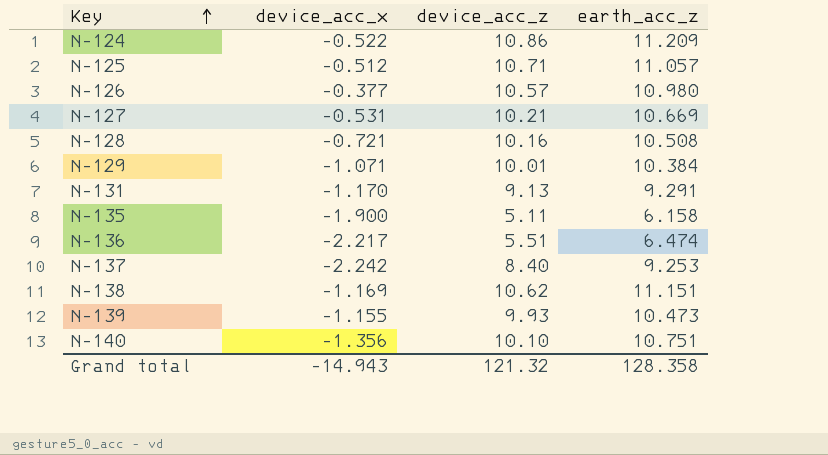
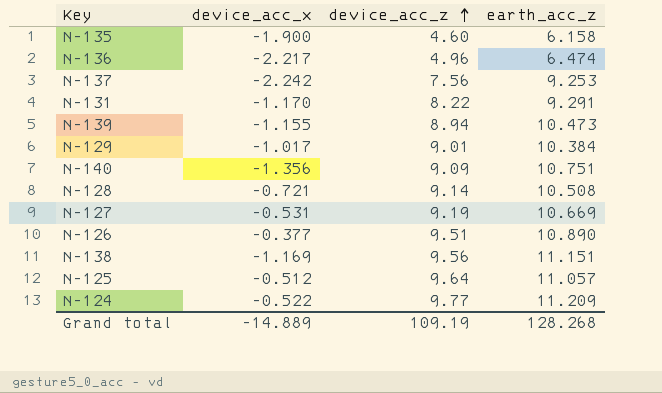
row order: Key ascending -> device_acc_z ascending
N-135 | device_acc_z: 5.11 -> 4.60
N-136 | device_acc_z: 5.51 -> 4.96
N-137 | device_acc_z: 8.40 -> 7.56
N-131 | device_acc_z: 9.13 -> 8.22
N-139 | device_acc_z: 9.93 -> 8.94
N-129 | device_acc_x: -1.071 -> -1.017
N-129 | device_acc_z: 10.01 -> 9.01
N-140 | device_acc_z: 10.10 -> 9.09
N-128 | device_acc_z: 10.16 -> 9.14
N-127 | device_acc_z: 10.21 -> 9.19
N-126 | device_acc_z: 10.57 -> 9.51
N-126 | earth_acc_z: 10.980 -> 10.890
N-138 | device_acc_z: 10.62 -> 9.56
N-125 | device_acc_z: 10.71 -> 9.64
N-124 | device_acc_z: 10.86 -> 9.77
Grand total | device_acc_x: -14.943 -> -14.889
Grand total | device_acc_z: 121.32 -> 109.19
Grand total | earth_acc_z: 128.358 -> 128.268

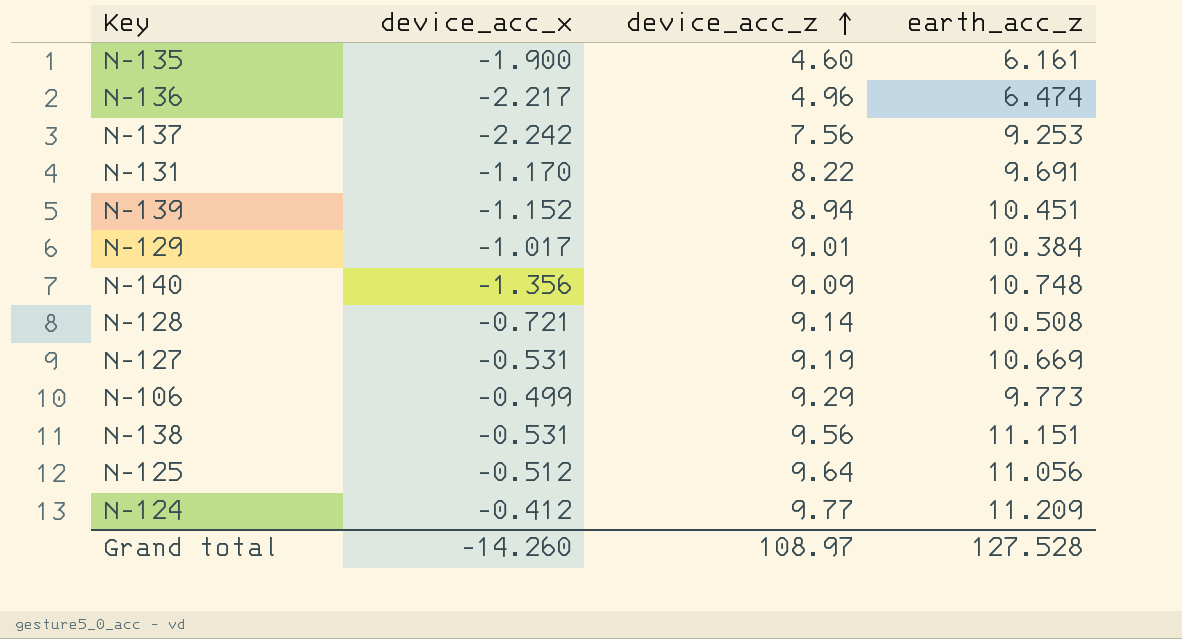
row N-126: -0.377 | 9.51 | 10.890 -> none
N-135 | earth_acc_z: 6.158 -> 6.161
N-131 | earth_acc_z: 9.291 -> 9.691
N-139 | device_acc_x: -1.155 -> -1.152
N-139 | earth_acc_z: 10.473 -> 10.451
N-140 | earth_acc_z: 10.751 -> 10.748
row N-106: none -> -0.499 | 9.29 | 9.773
N-138 | device_acc_x: -1.169 -> -0.531
N-125 | earth_acc_z: 11.057 -> 11.056
N-124 | device_acc_x: -0.522 -> -0.412
Grand total | device_acc_x: -14.889 -> -14.260
Grand total | device_acc_z: 109.19 -> 108.97
Grand total | earth_acc_z: 128.268 -> 127.528

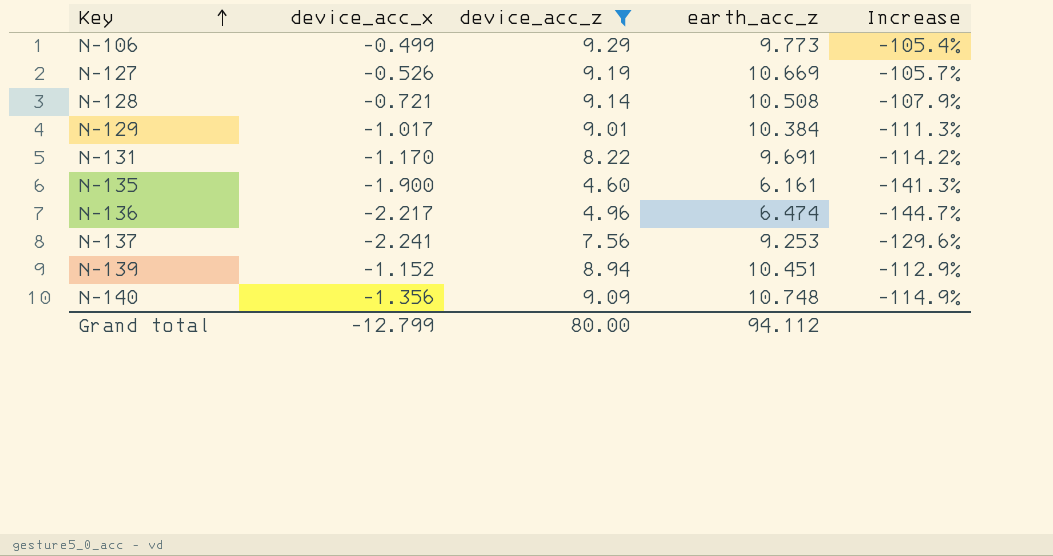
filter: none -> device_acc_z <= 9.29
row order: device_acc_z ascending -> Key ascending
column Increase | formula: none -> ([device_acc_x] - [device_acc_z]) / [device_acc_z]
N-127 | device_acc_x: -0.531 -> -0.526
N-137 | device_acc_x: -2.242 -> -2.241
Grand total | device_acc_x: -14.260 -> -12.799
Grand total | device_acc_z: 108.97 -> 80.00
Grand total | earth_acc_z: 127.528 -> 94.112

